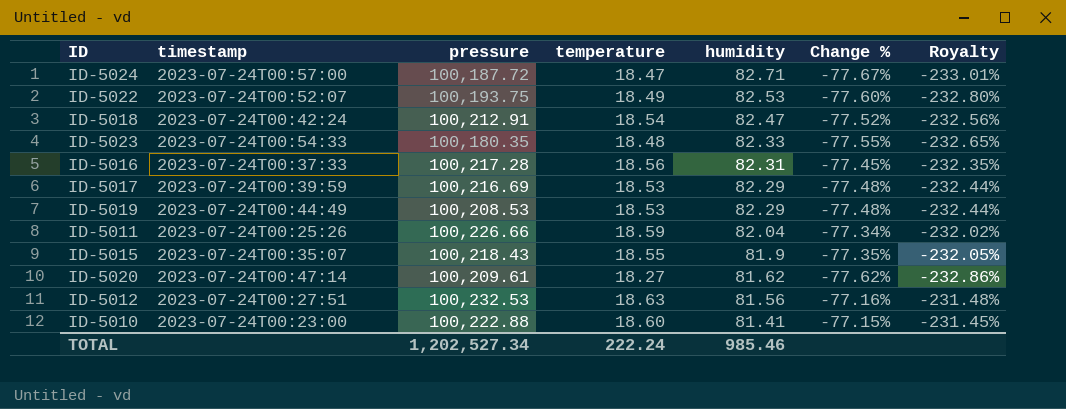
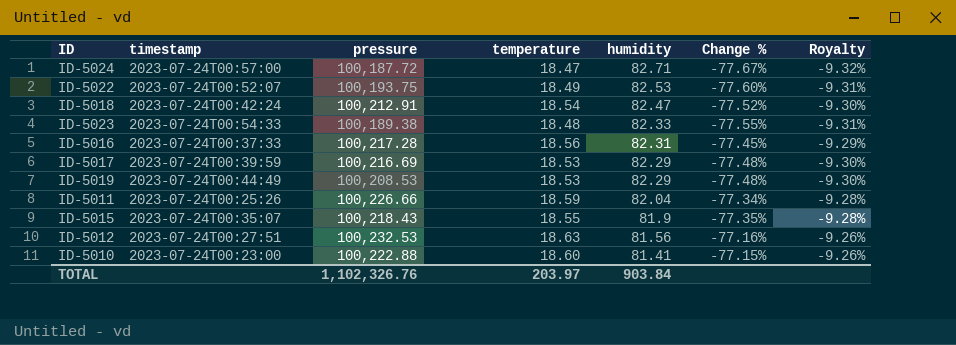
column Royalty | formula: [Change %] * 3 -> [Change %] * 0.12
row ID-5020: 2023-07-24T00:47:14 | 100,209.61 | 18.27 | 81.62 | -77.62% | -232.86% -> none
ID-5023 | pressure: 100,180.35 -> 100,189.38
TOTAL | pressure: 1,202,527.34 -> 1,102,326.76
TOTAL | temperature: 222.24 -> 203.97
TOTAL | humidity: 985.46 -> 903.84

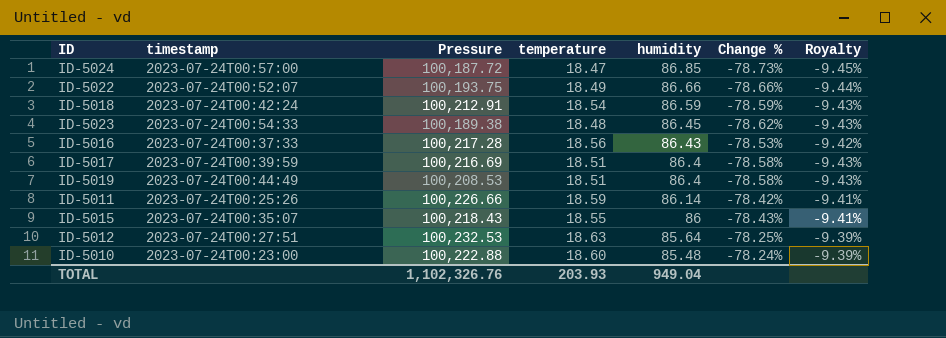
column name: pressure -> Pressure
ID-5024 | humidity: 82.71 -> 86.85
ID-5024 | Change %: -77.67% -> -78.73%
ID-5024 | Royalty: -9.32% -> -9.45%
ID-5022 | humidity: 82.53 -> 86.66
ID-5022 | Change %: -77.60% -> -78.66%
ID-5022 | Royalty: -9.31% -> -9.44%
ID-5018 | humidity: 82.47 -> 86.59
ID-5018 | Change %: -77.52% -> -78.59%
ID-5018 | Royalty: -9.30% -> -9.43%
ID-5023 | humidity: 82.33 -> 86.45
ID-5023 | Change %: -77.55% -> -78.62%
ID-5023 | Royalty: -9.31% -> -9.43%
ID-5016 | humidity: 82.31 -> 86.43
ID-5016 | Change %: -77.45% -> -78.53%
ID-5016 | Royalty: -9.29% -> -9.42%
ID-5017 | temperature: 18.53 -> 18.51
ID-5017 | humidity: 82.29 -> 86.4
ID-5017 | Change %: -77.48% -> -78.58%
ID-5017 | Royalty: -9.30% -> -9.43%
ID-5019 | temperature: 18.53 -> 18.51
ID-5019 | humidity: 82.29 -> 86.4
ID-5019 | Change %: -77.48% -> -78.58%
ID-5019 | Royalty: -9.30% -> -9.43%
ID-5011 | humidity: 82.04 -> 86.14
ID-5011 | Change %: -77.34% -> -78.42%
ID-5011 | Royalty: -9.28% -> -9.41%
ID-5015 | humidity: 81.9 -> 86
ID-5015 | Change %: -77.35% -> -78.43%
ID-5015 | Royalty: -9.28% -> -9.41%
ID-5012 | humidity: 81.56 -> 85.64
ID-5012 | Change %: -77.16% -> -78.25%
ID-5012 | Royalty: -9.26% -> -9.39%
ID-5010 | humidity: 81.41 -> 85.48
ID-5010 | Change %: -77.15% -> -78.24%
ID-5010 | Royalty: -9.26% -> -9.39%
TOTAL | temperature: 203.97 -> 203.93
TOTAL | humidity: 903.84 -> 949.04

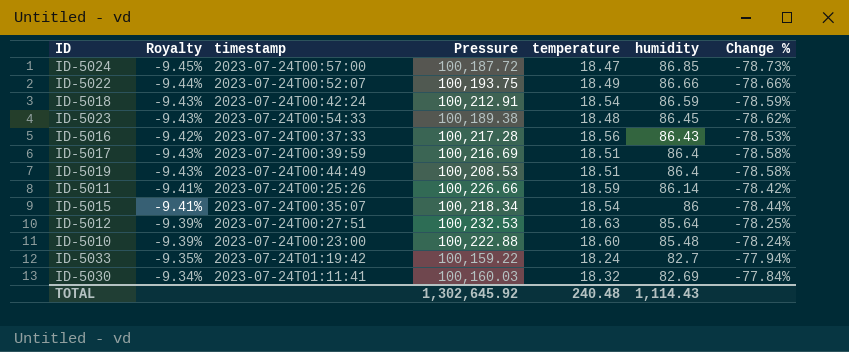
column Royalty | position: 7 -> 2
ID-5015 | Pressure: 100,218.43 -> 100,218.34
ID-5015 | temperature: 18.55 -> 18.54
ID-5015 | Change %: -78.43% -> -78.44%
row ID-5033: none -> -9.35% | 2023-07-24T01:19:42 | 100,159.22 | 18.24 | 82.7 | -77.94%
row ID-5030: none -> -9.34% | 2023-07-24T01:11:41 | 100,160.03 | 18.32 | 82.69 | -77.84%
TOTAL | Pressure: 1,102,326.76 -> 1,302,645.92
TOTAL | temperature: 203.93 -> 240.48
TOTAL | humidity: 949.04 -> 1,114.43

